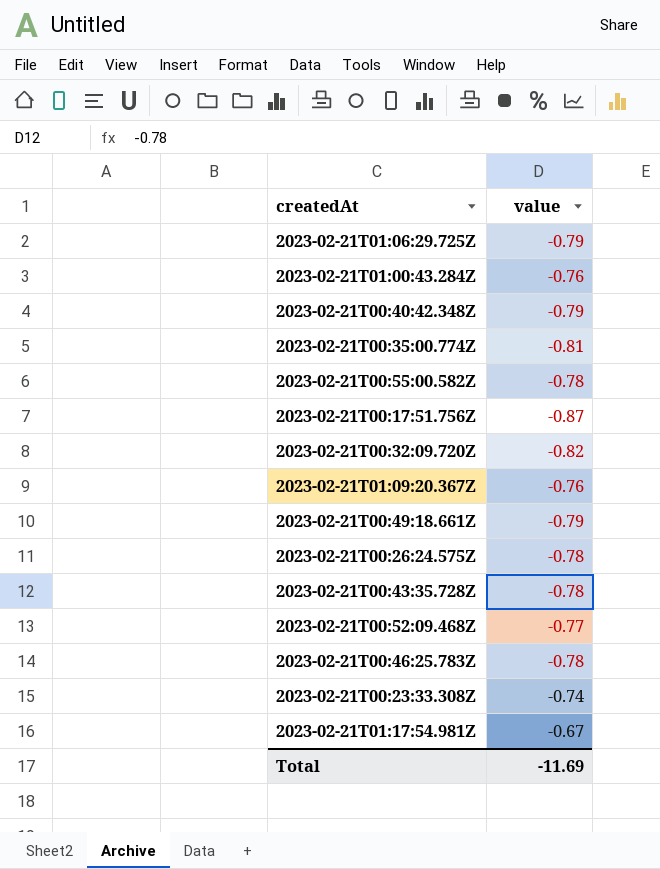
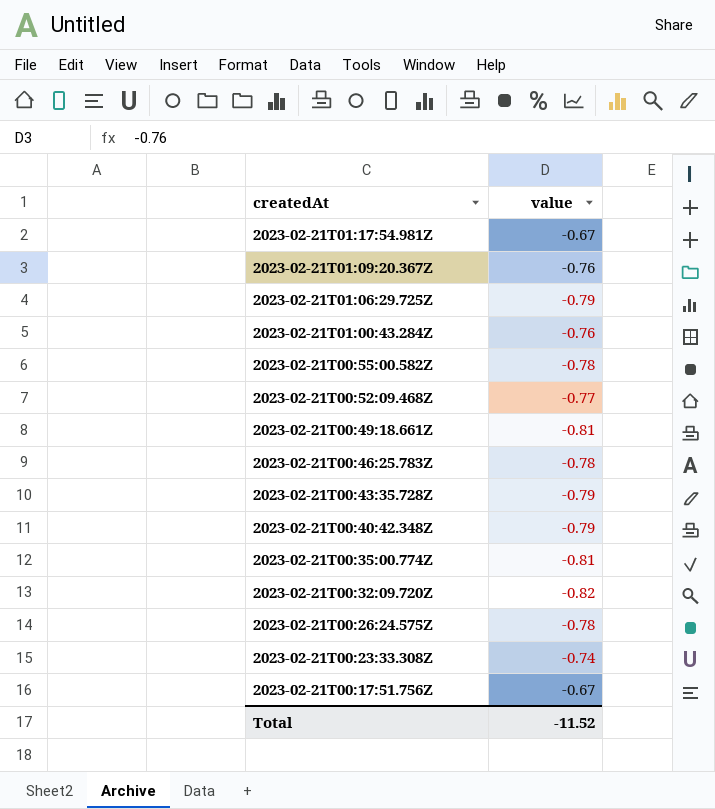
row order: none -> createdAt descending
2023-02-21T00:49:18.661Z | value: -0.79 -> -0.81
2023-02-21T00:43:35.728Z | value: -0.78 -> -0.79
2023-02-21T00:17:51.756Z | value: -0.87 -> -0.67
Total | value: -11.69 -> -11.52

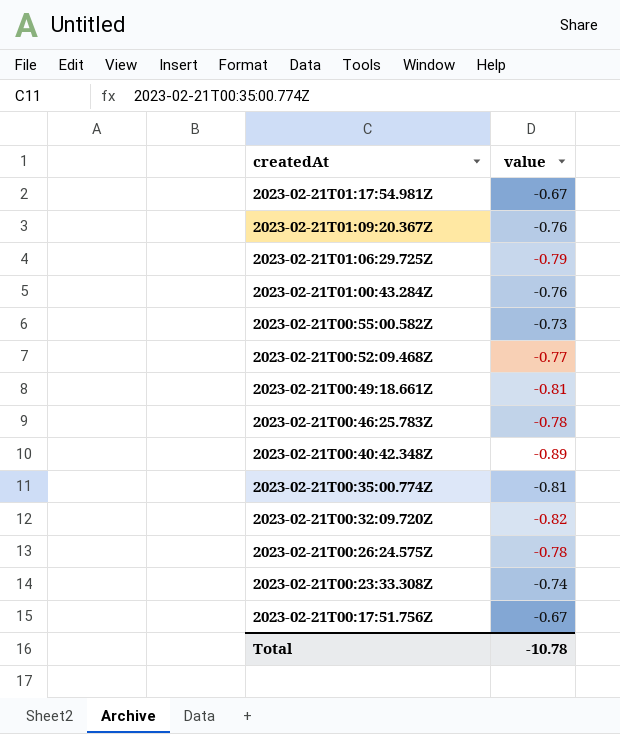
row 2023-02-21T00:43:35.728Z: -0.79 -> none
2023-02-21T00:55:00.582Z | value: -0.78 -> -0.73
2023-02-21T00:40:42.348Z | value: -0.79 -> -0.89
Total | value: -11.52 -> -10.78

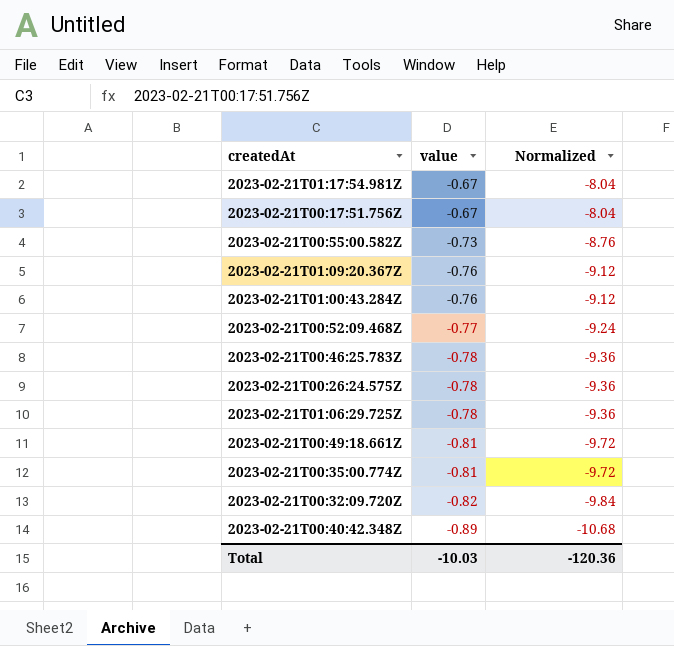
row order: createdAt descending -> value descending
column Normalized | formula: none -> [value] * 12
row 2023-02-21T00:23:33.308Z: -0.74 -> none
2023-02-21T01:06:29.725Z | value: -0.79 -> -0.78
Total | value: -10.78 -> -10.03

